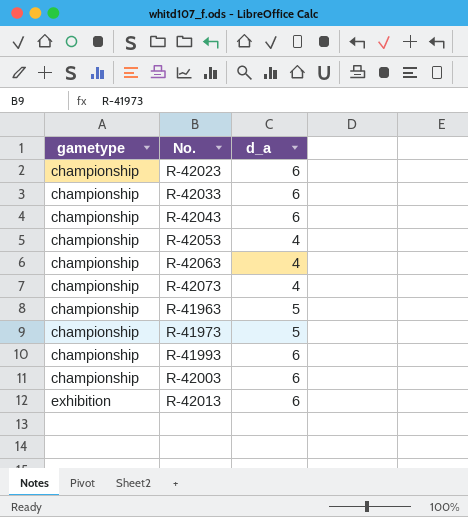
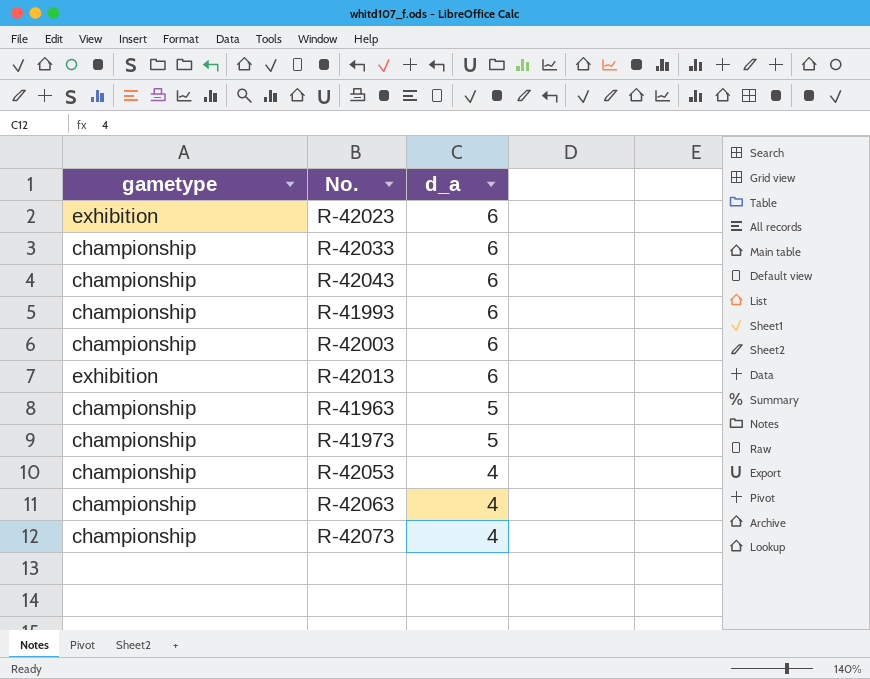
row order: gametype ascending -> d_a descending
R-42023 | gametype: championship -> exhibition

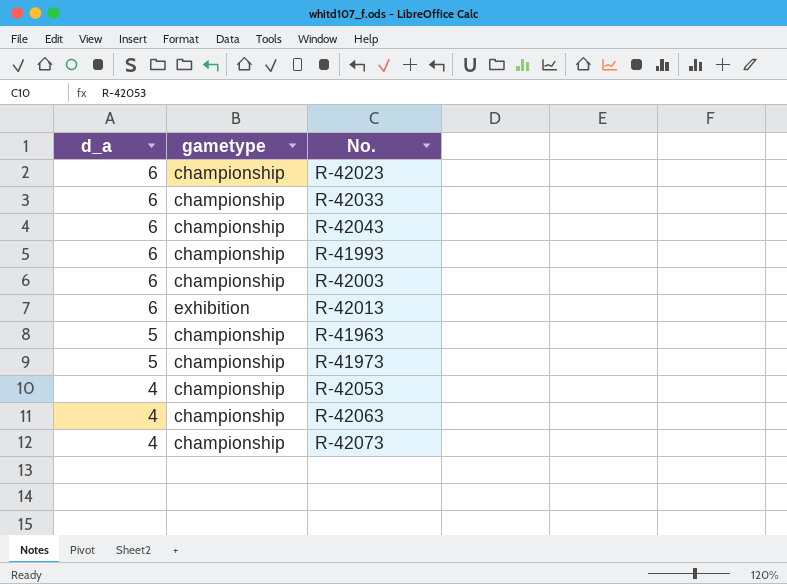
column d_a | position: 3 -> 1
R-42023 | gametype: exhibition -> championship

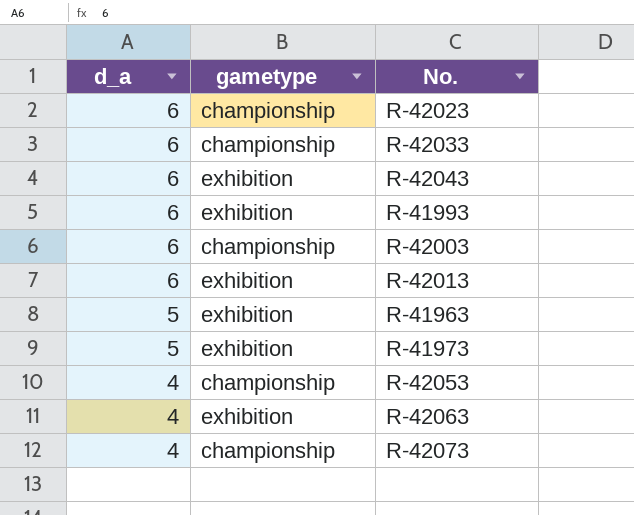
R-42043 | gametype: championship -> exhibition
R-41993 | gametype: championship -> exhibition
R-41963 | gametype: championship -> exhibition
R-41973 | gametype: championship -> exhibition
R-42063 | gametype: championship -> exhibition

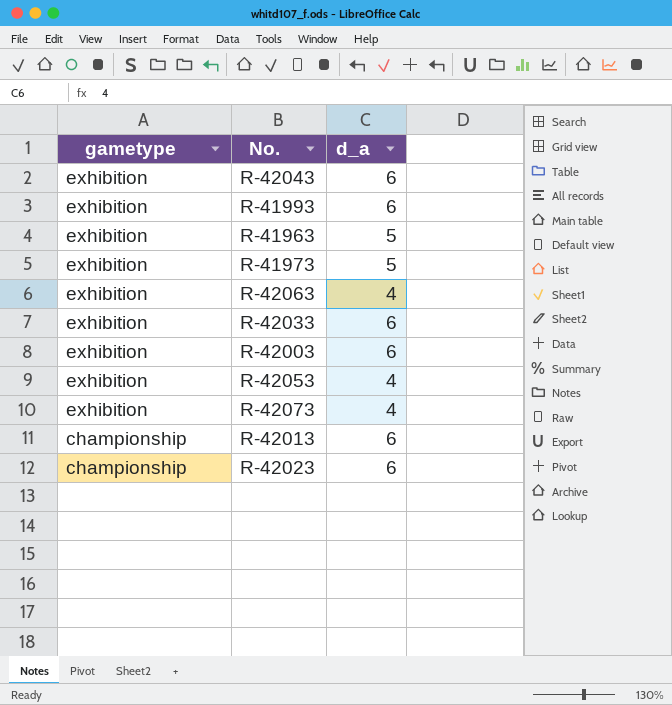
row order: d_a descending -> gametype descending
column d_a | position: 1 -> 3
R-42033 | gametype: championship -> exhibition
R-42003 | gametype: championship -> exhibition
R-42053 | gametype: championship -> exhibition
R-42073 | gametype: championship -> exhibition
R-42013 | gametype: exhibition -> championship

